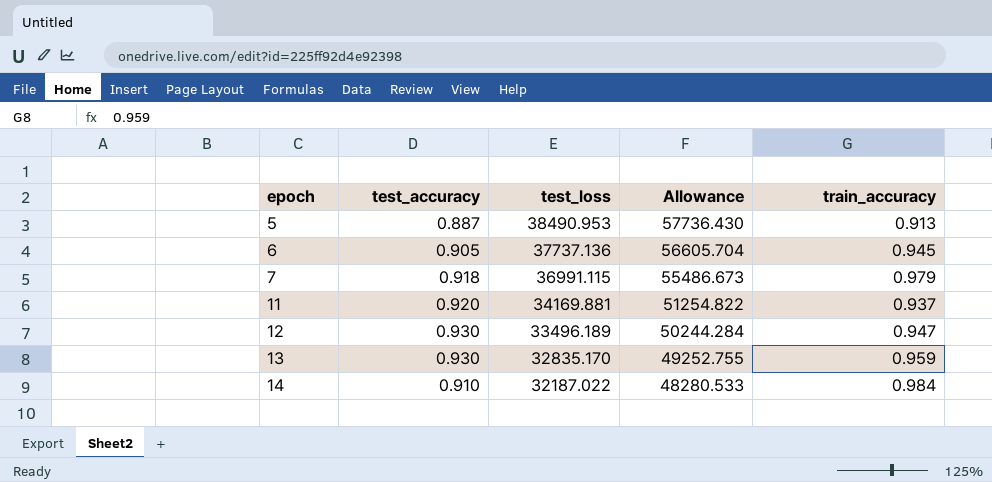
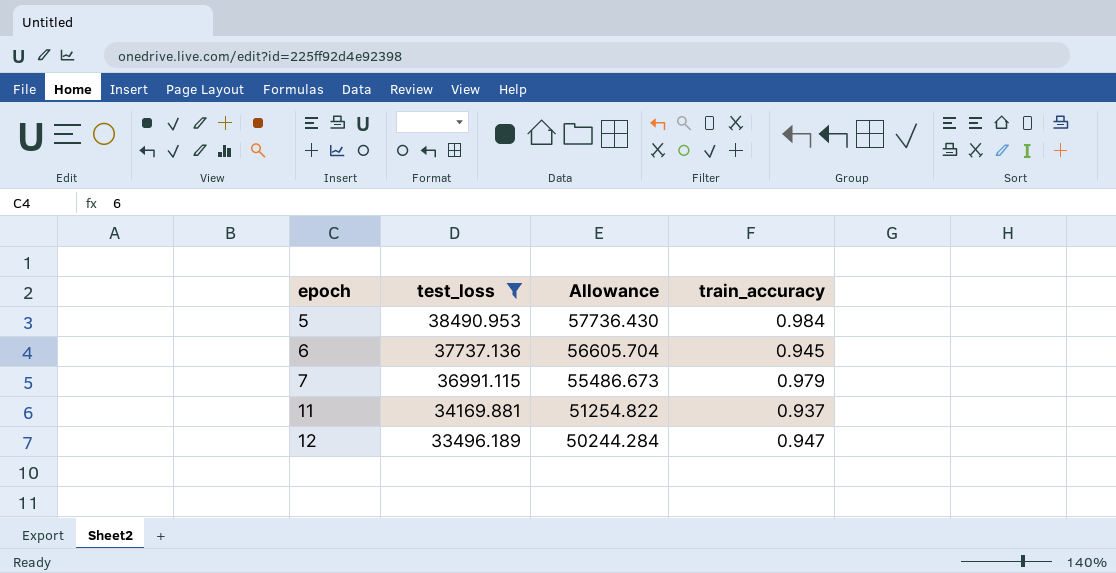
filter: none -> test_loss >= 33496.189
column test_accuracy | position: 2 -> none
5 | train_accuracy: 0.913 -> 0.984

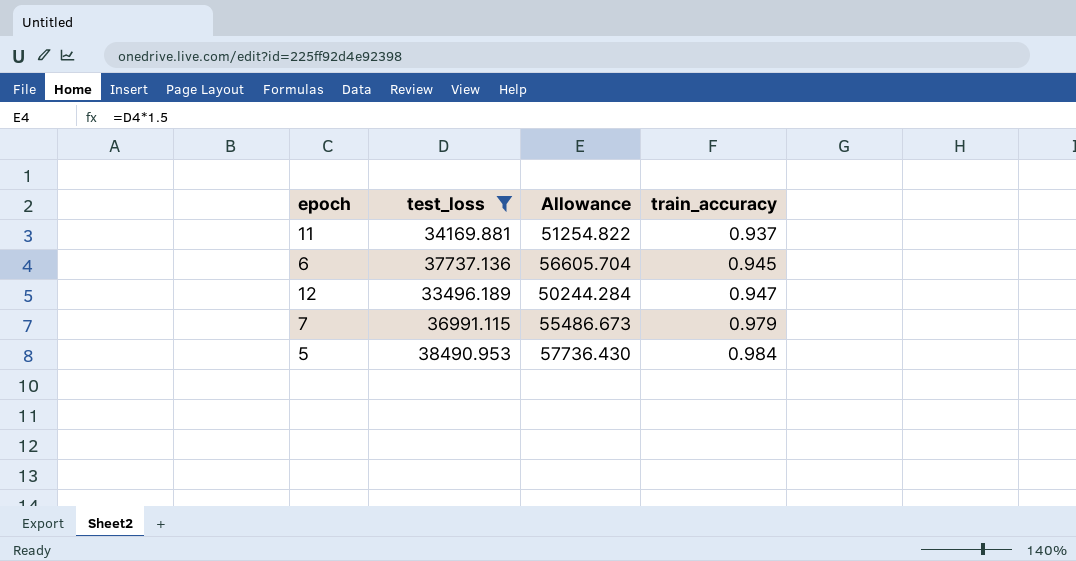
row order: epoch ascending -> train_accuracy ascending

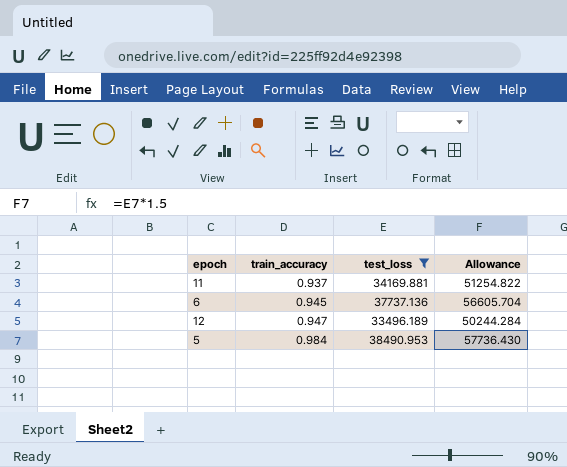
column train_accuracy | position: 4 -> 2
row 7: 36991.115 | 55486.673 | 0.979 -> none

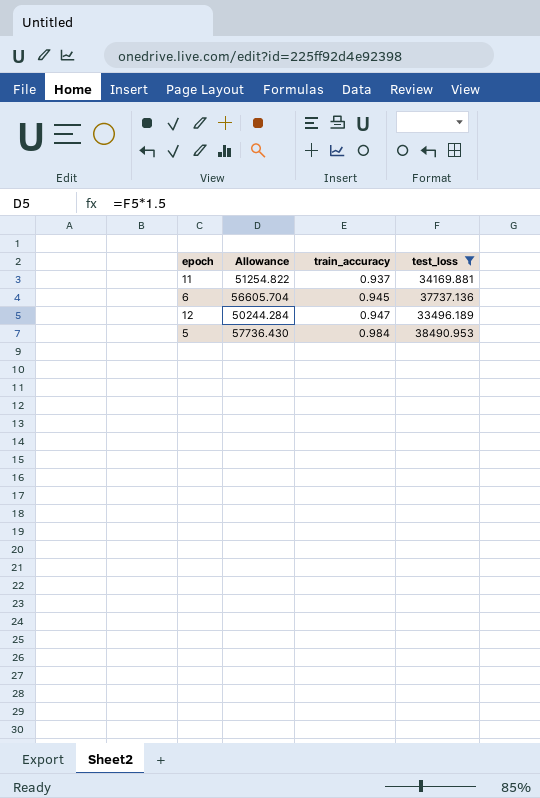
column Allowance | position: 4 -> 2

